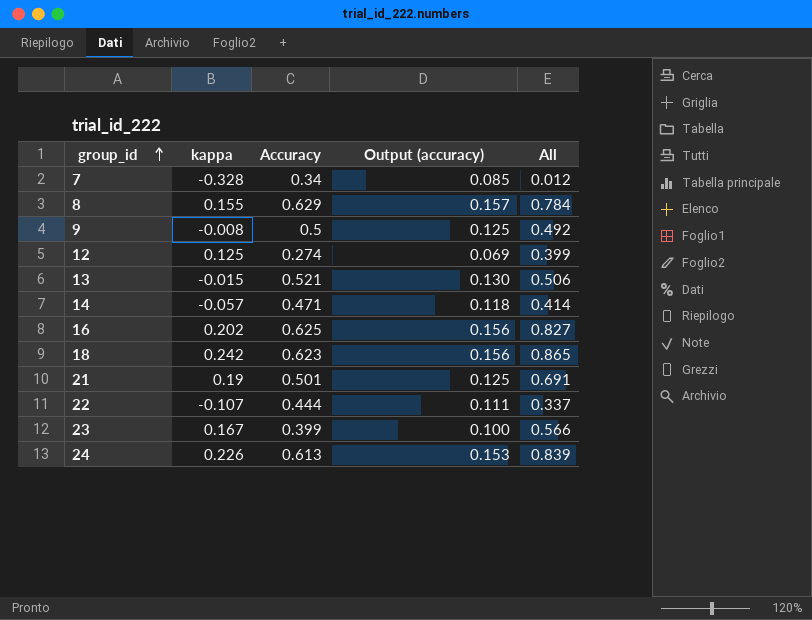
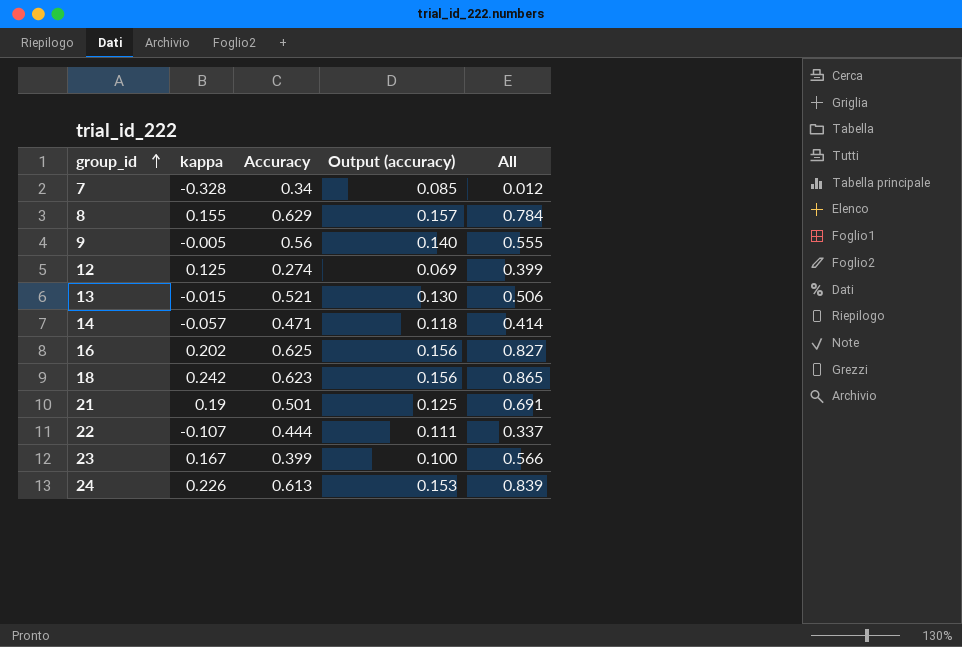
9 | kappa: -0.008 -> -0.005
9 | Accuracy: 0.5 -> 0.56
9 | Output (accuracy): 0.125 -> 0.140
9 | All: 0.492 -> 0.555

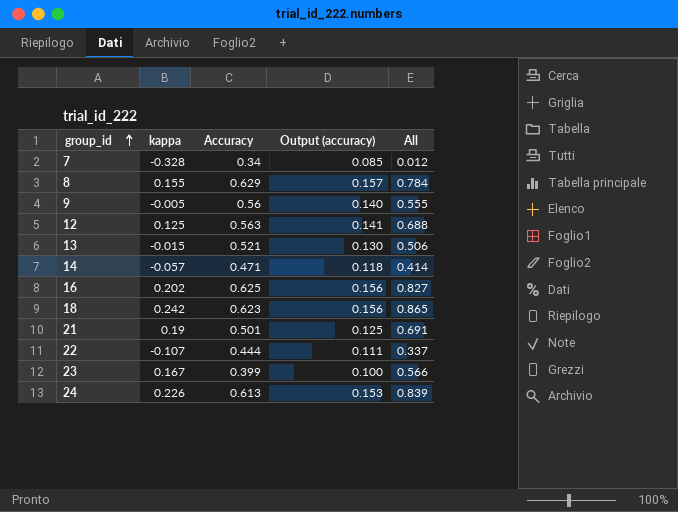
12 | Accuracy: 0.274 -> 0.563
12 | Output (accuracy): 0.069 -> 0.141
12 | All: 0.399 -> 0.688

